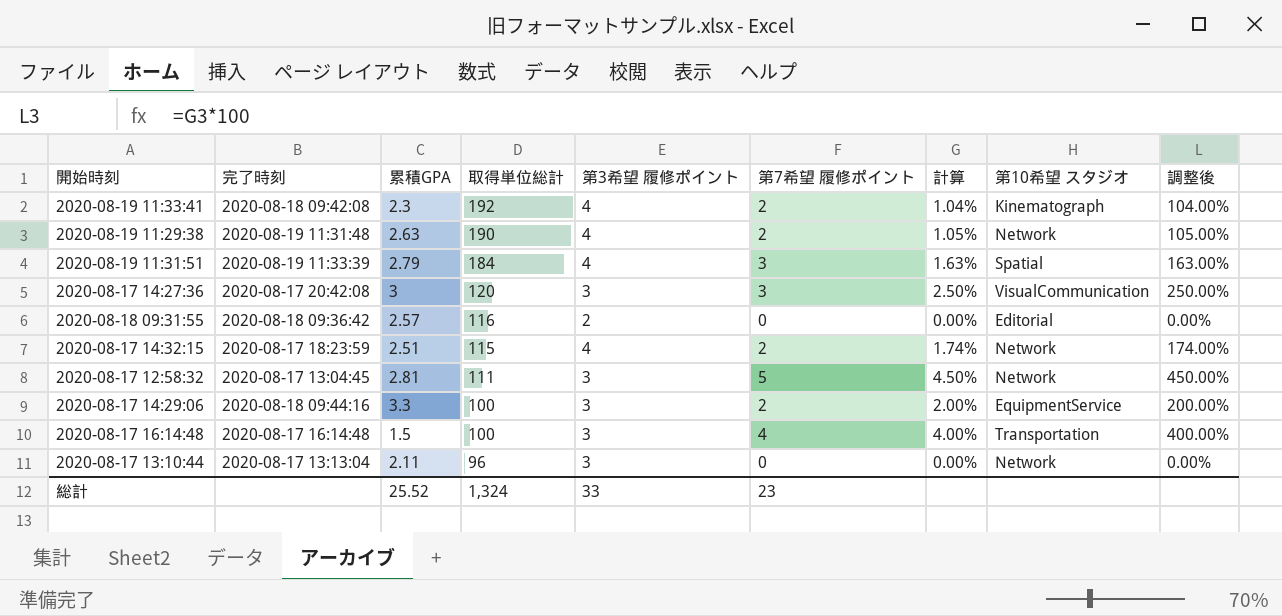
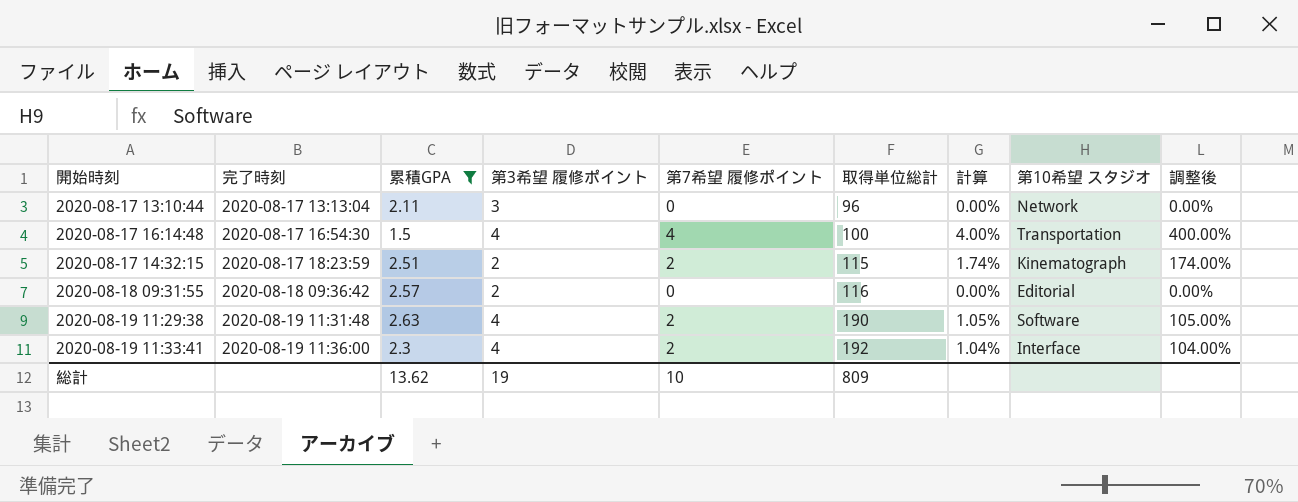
filter: none -> 累積GPA <= 2.63
row order: 取得単位総計 descending -> 完了時刻 ascending
column 取得単位総計 | position: 4 -> 6
2020-08-17 16:14:48 | 完了時刻: 2020-08-17 16:14:48 -> 2020-08-17 16:54:30
2020-08-17 16:14:48 | 第3希望 履修ポイント: 3 -> 4
2020-08-17 14:32:15 | 第3希望 履修ポイント: 4 -> 2
2020-08-17 14:32:15 | 第10希望 スタジオ: Network -> Kinematograph
2020-08-19 11:29:38 | 第10希望 スタジオ: Network -> Software
2020-08-19 11:33:41 | 完了時刻: 2020-08-18 09:42:08 -> 2020-08-19 11:36:00
2020-08-19 11:33:41 | 第10希望 スタジオ: Kinematograph -> Interface
総計 | 累積GPA: 25.52 -> 13.62
総計 | 第3希望 履修ポイント: 33 -> 19
総計 | 第7希望 履修ポイント: 23 -> 10
総計 | 取得単位総計: 1,324 -> 809

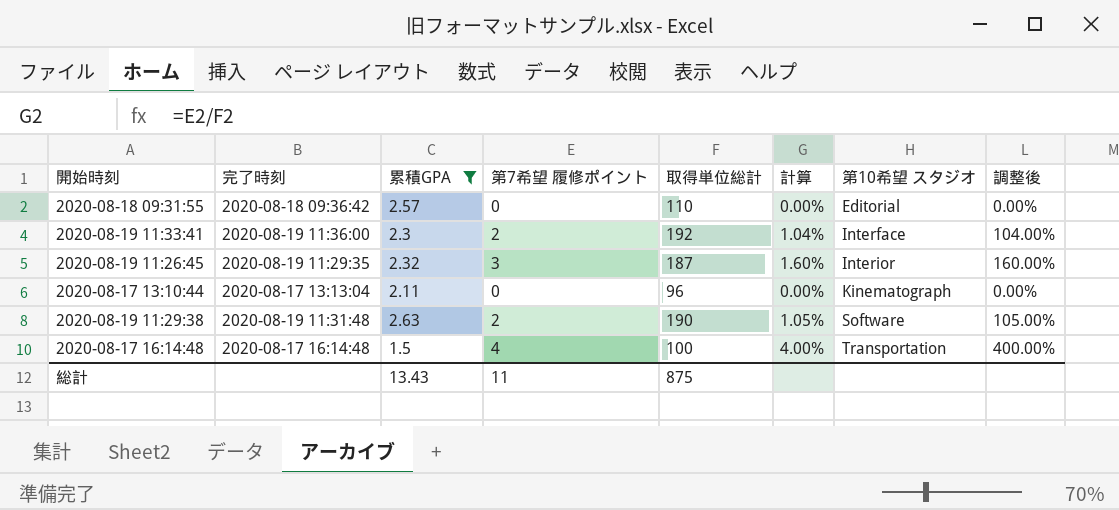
row order: 完了時刻 ascending -> 第10希望 スタジオ ascending
column 第3希望 履修ポイント | position: 4 -> none
row 2020-08-17 14:32:15: 2020-08-17 18:23:59 | 2.51 | 2 | 2 | 115 | 1.74% | Kinematograph | 174.00% -> none
2020-08-18 09:31:55 | 取得単位総計: 116 -> 110
row 2020-08-19 11:26:45: none -> 2020-08-19 11:29:35 | 2.32 | 3 | 187 | 1.60% | Interior | 160.00%
2020-08-17 13:10:44 | 第10希望 スタジオ: Network -> Kinematograph
2020-08-17 16:14:48 | 完了時刻: 2020-08-17 16:54:30 -> 2020-08-17 16:14:48
総計 | 累積GPA: 13.62 -> 13.43
総計 | 第7希望 履修ポイント: 10 -> 11
総計 | 取得単位総計: 809 -> 875

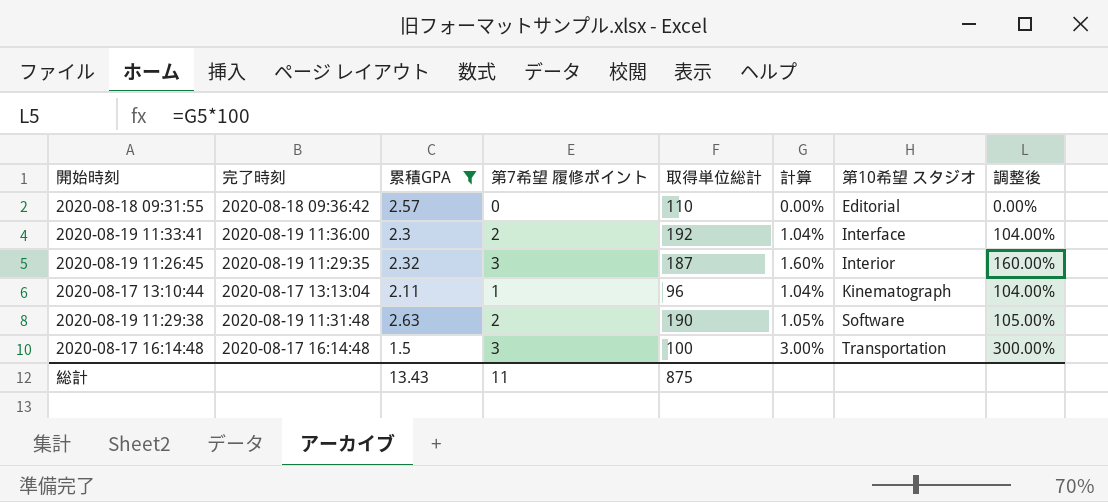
2020-08-17 13:10:44 | 第7希望 履修ポイント: 0 -> 1
2020-08-17 13:10:44 | 計算: 0.00% -> 1.04%
2020-08-17 13:10:44 | 調整後: 0.00% -> 104.00%
2020-08-17 16:14:48 | 第7希望 履修ポイント: 4 -> 3
2020-08-17 16:14:48 | 計算: 4.00% -> 3.00%
2020-08-17 16:14:48 | 調整後: 400.00% -> 300.00%

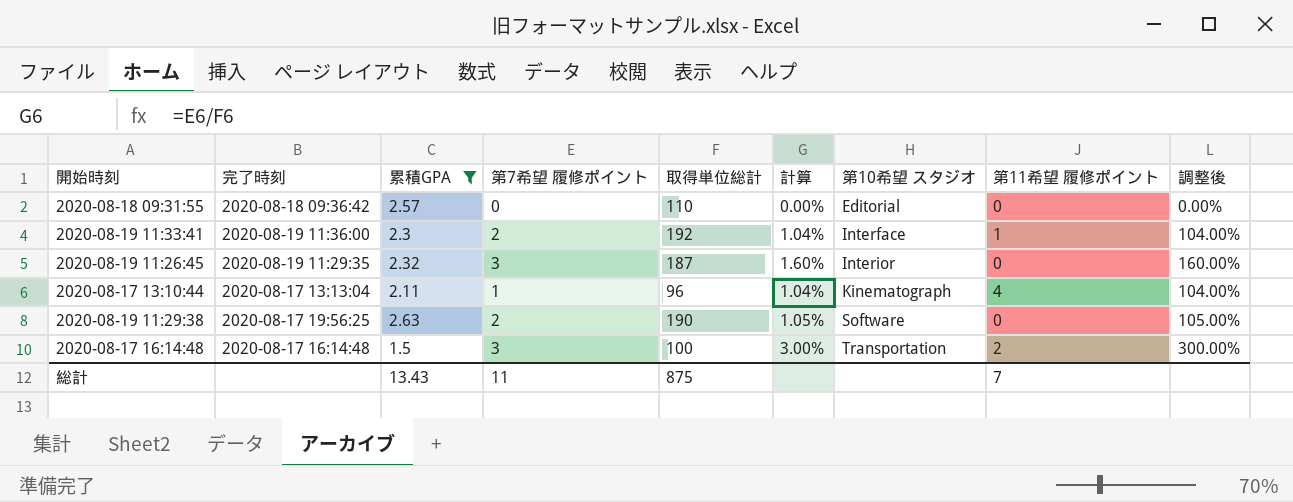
column 第11希望 履修ポイント | position: none -> 8
2020-08-19 11:29:38 | 完了時刻: 2020-08-19 11:31:48 -> 2020-08-17 19:56:25

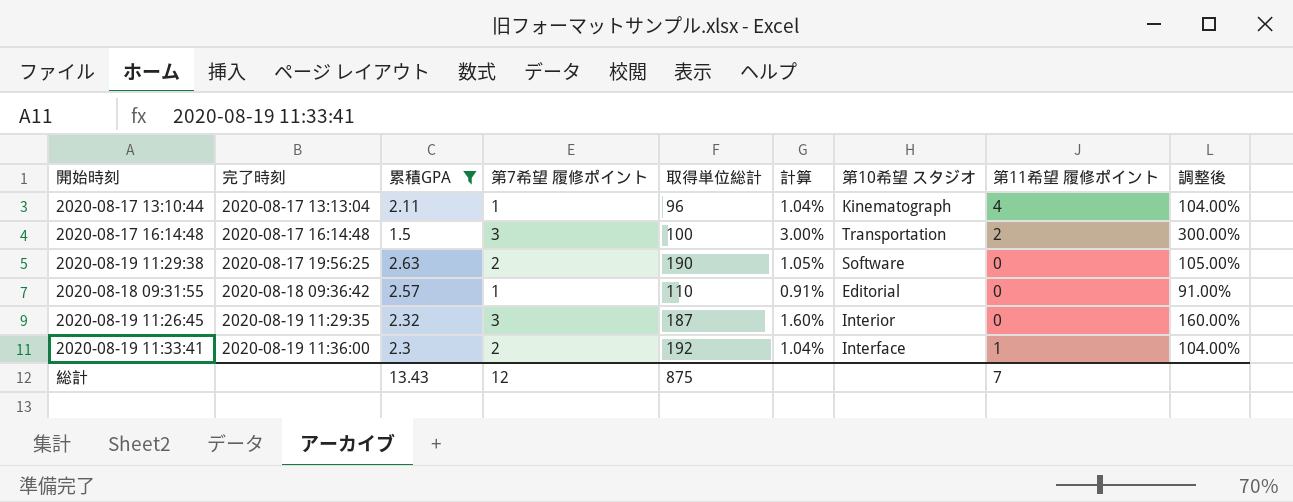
row order: 第10希望 スタジオ ascending -> 完了時刻 ascending
2020-08-18 09:31:55 | 第7希望 履修ポイント: 0 -> 1
2020-08-18 09:31:55 | 計算: 0.00% -> 0.91%
2020-08-18 09:31:55 | 調整後: 0.00% -> 91.00%
総計 | 第7希望 履修ポイント: 11 -> 12

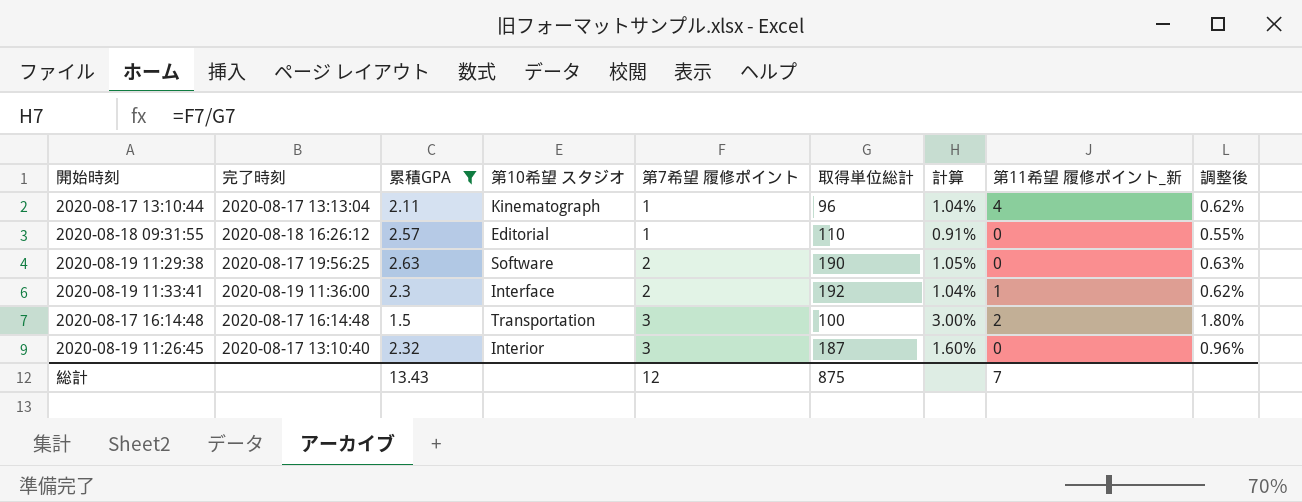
row order: 完了時刻 ascending -> 第7希望 履修ポイント ascending
column 第10希望 スタジオ | position: 7 -> 4
column name: 第11希望 履修ポイント -> 第11希望 履修ポイント_新
column 調整後 | formula: [計算] * 100 -> [計算] * 0.6
2020-08-18 09:31:55 | 完了時刻: 2020-08-18 09:36:42 -> 2020-08-18 16:26:12
2020-08-19 11:26:45 | 完了時刻: 2020-08-19 11:29:35 -> 2020-08-17 13:10:40

